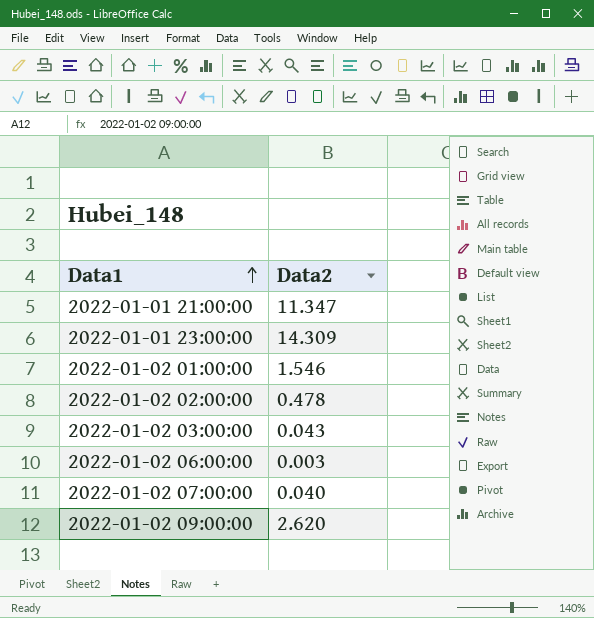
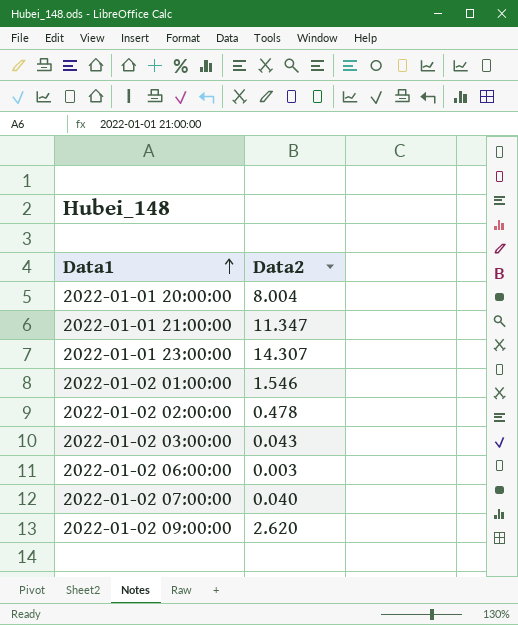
row 2022-01-01 20:00:00: none -> 8.004
2022-01-01 23:00:00 | Data2: 14.309 -> 14.307

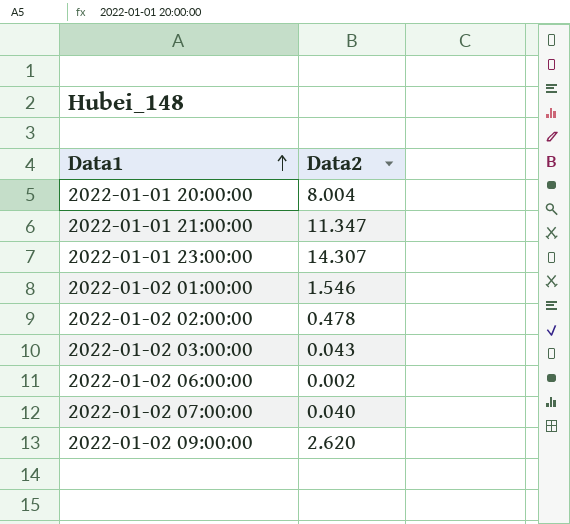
2022-01-02 06:00:00 | Data2: 0.003 -> 0.002

